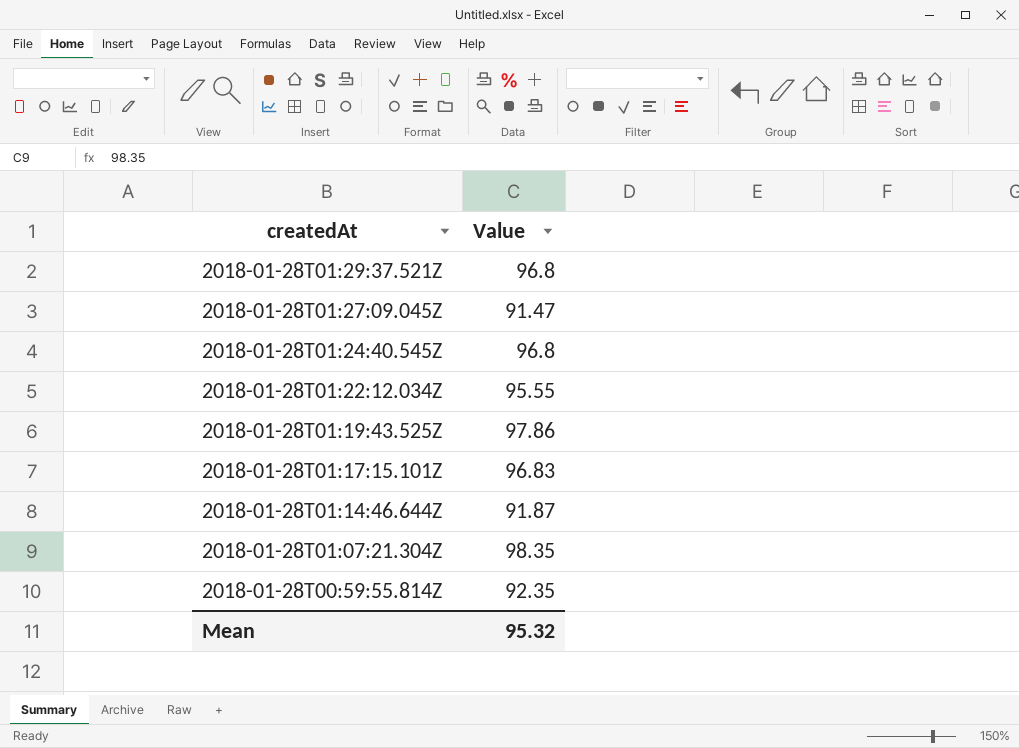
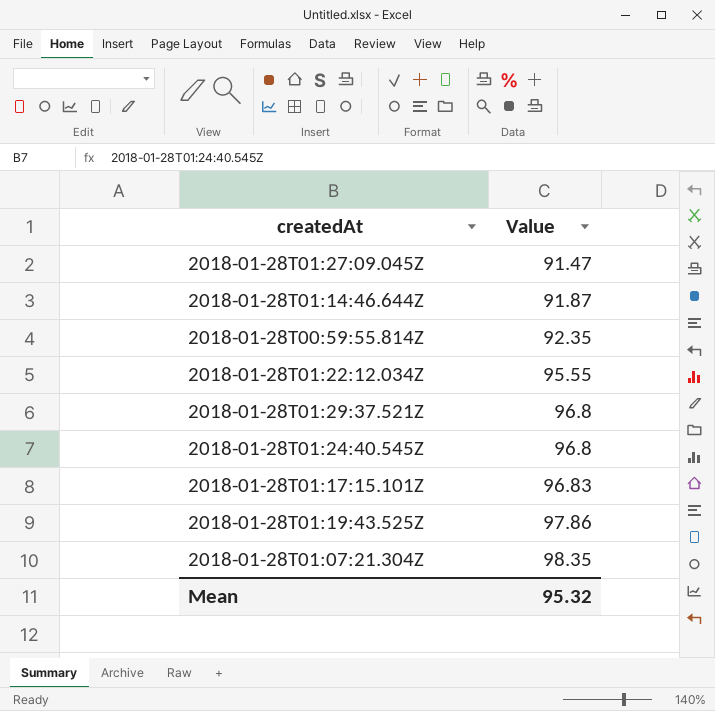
row order: createdAt descending -> Value ascending

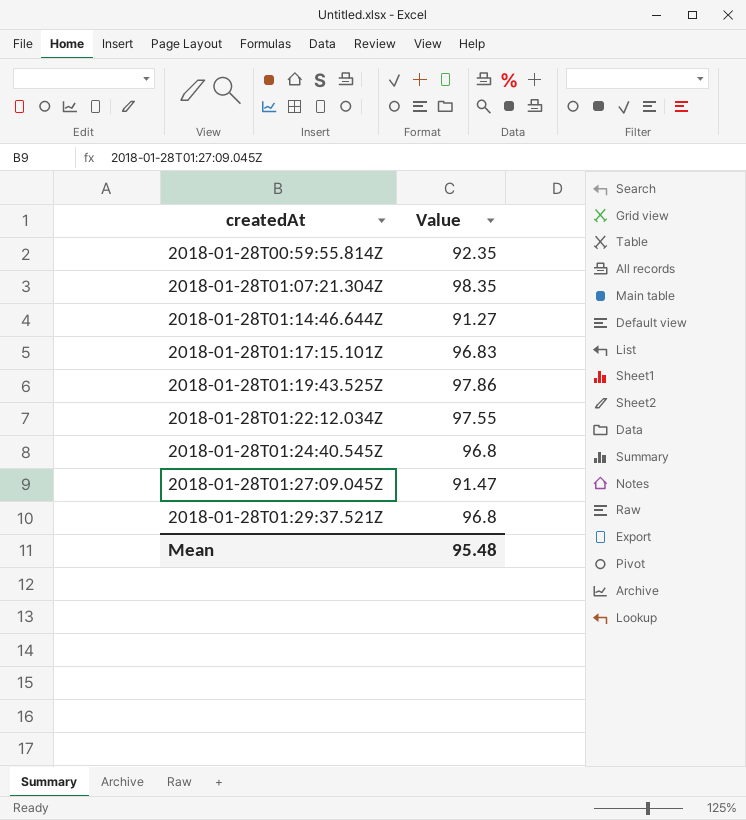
row order: Value ascending -> createdAt ascending
2018-01-28T01:14:46.644Z | Value: 91.87 -> 91.27
2018-01-28T01:22:12.034Z | Value: 95.55 -> 97.55
Mean | Value: 95.32 -> 95.48

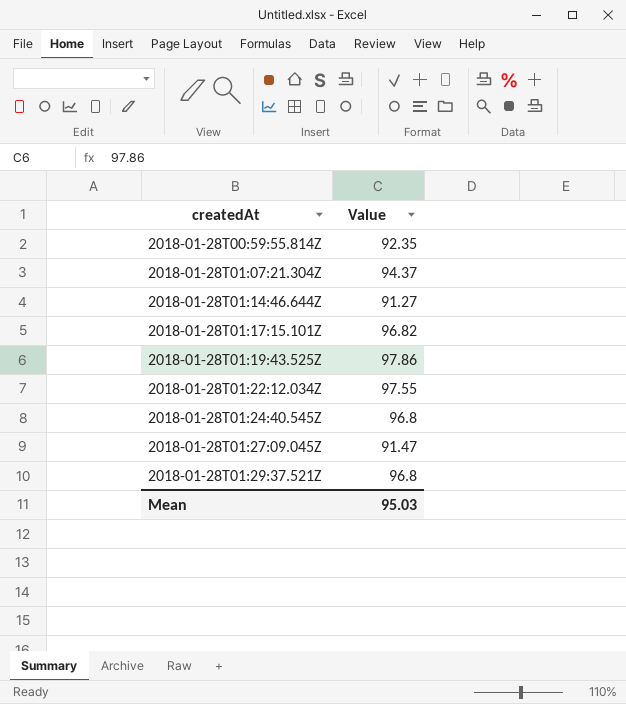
2018-01-28T01:07:21.304Z | Value: 98.35 -> 94.37
2018-01-28T01:17:15.101Z | Value: 96.83 -> 96.82
Mean | Value: 95.48 -> 95.03

